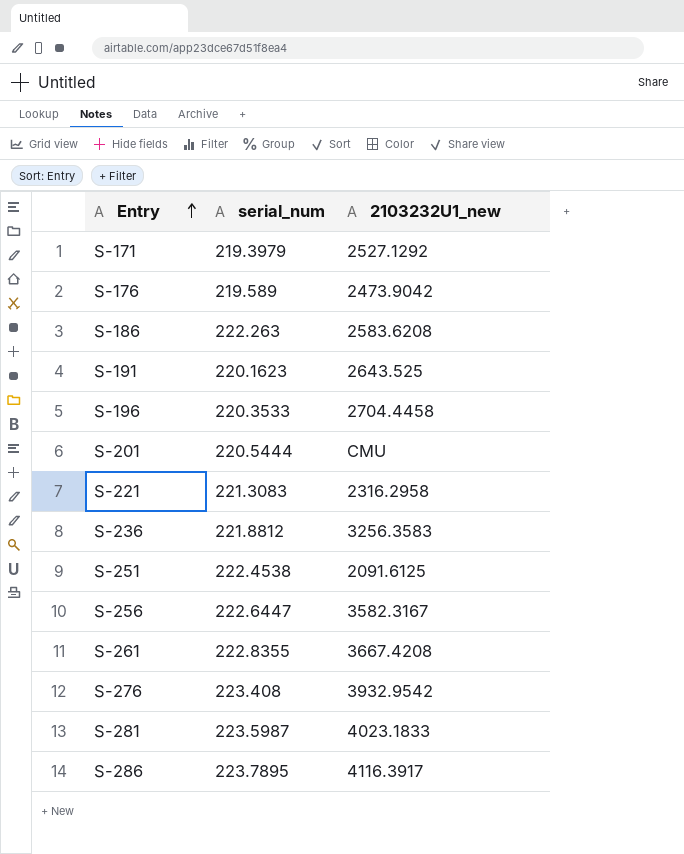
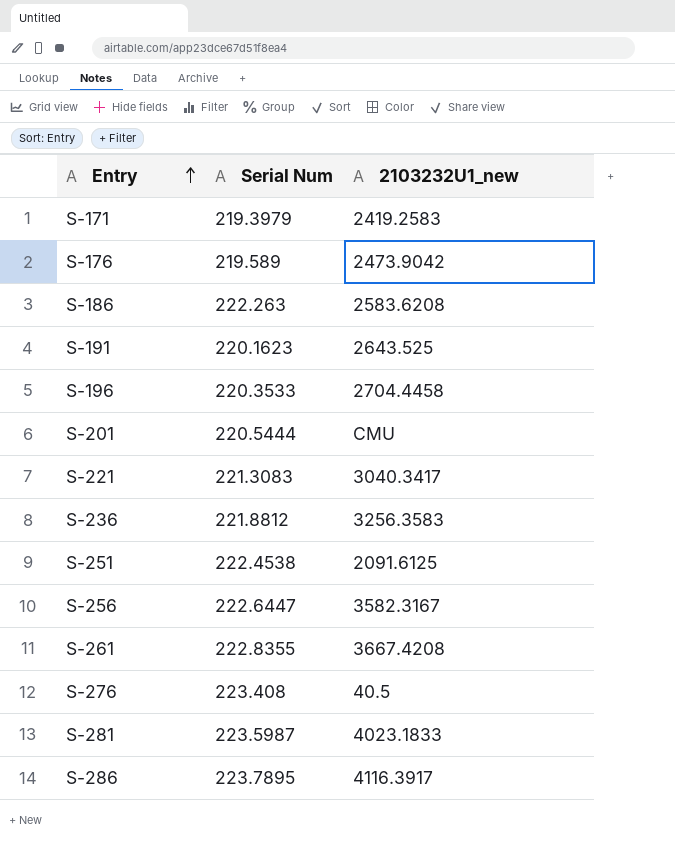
column name: serial_num -> Serial Num
S-171 | 2103232U1_new: 2527.1292 -> 2419.2583
S-221 | 2103232U1_new: 2316.2958 -> 3040.3417
S-276 | 2103232U1_new: 3932.9542 -> 40.5

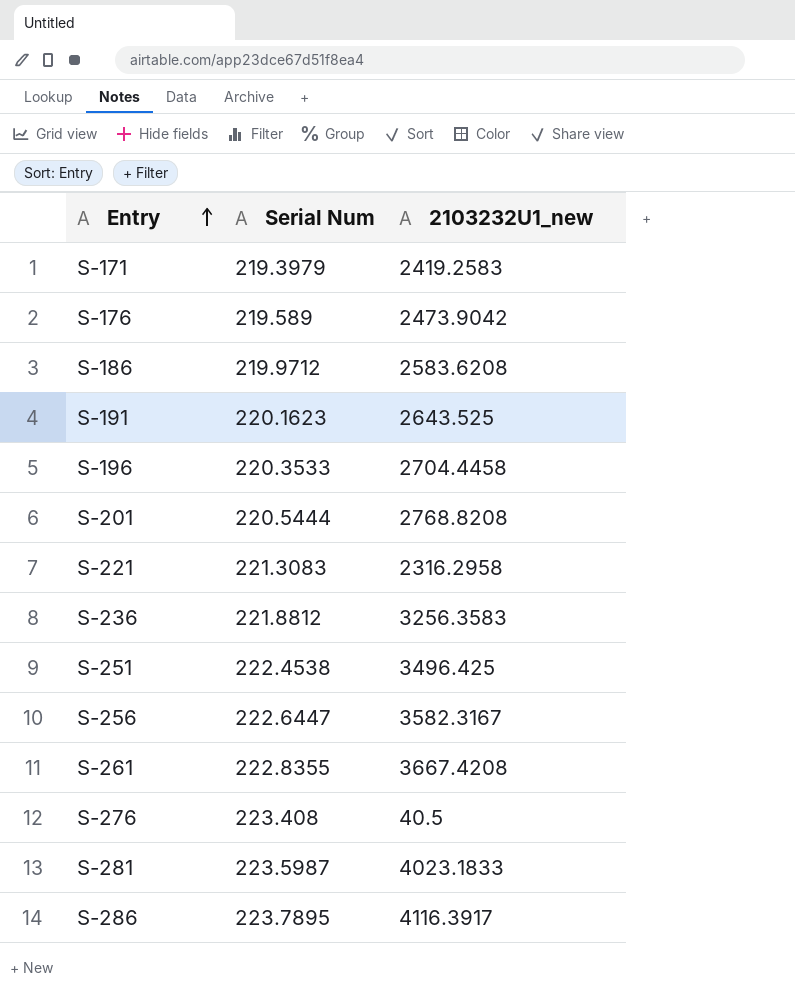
S-186 | Serial Num: 222.263 -> 219.9712
S-201 | 2103232U1_new: CMU -> 2768.8208
S-221 | 2103232U1_new: 3040.3417 -> 2316.2958
S-251 | 2103232U1_new: 2091.6125 -> 3496.425

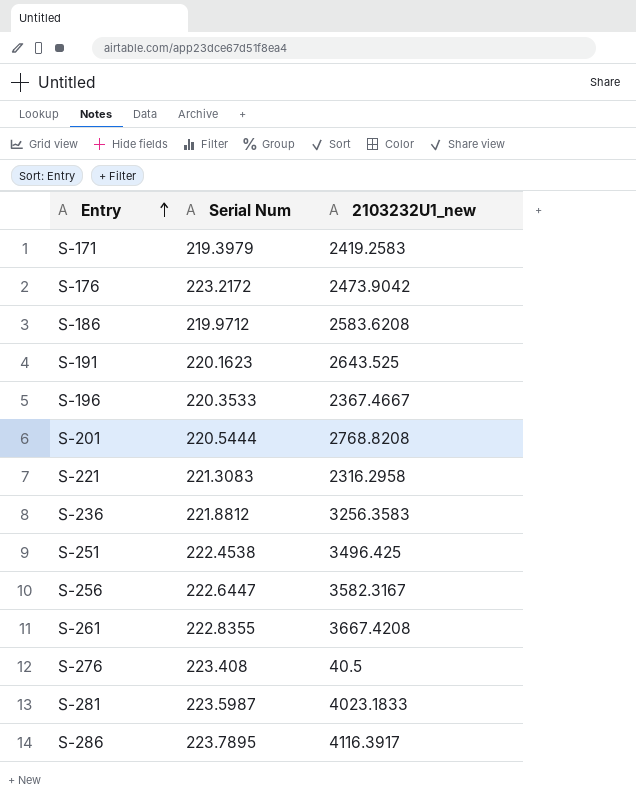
S-176 | Serial Num: 219.589 -> 223.2172
S-196 | 2103232U1_new: 2704.4458 -> 2367.4667

